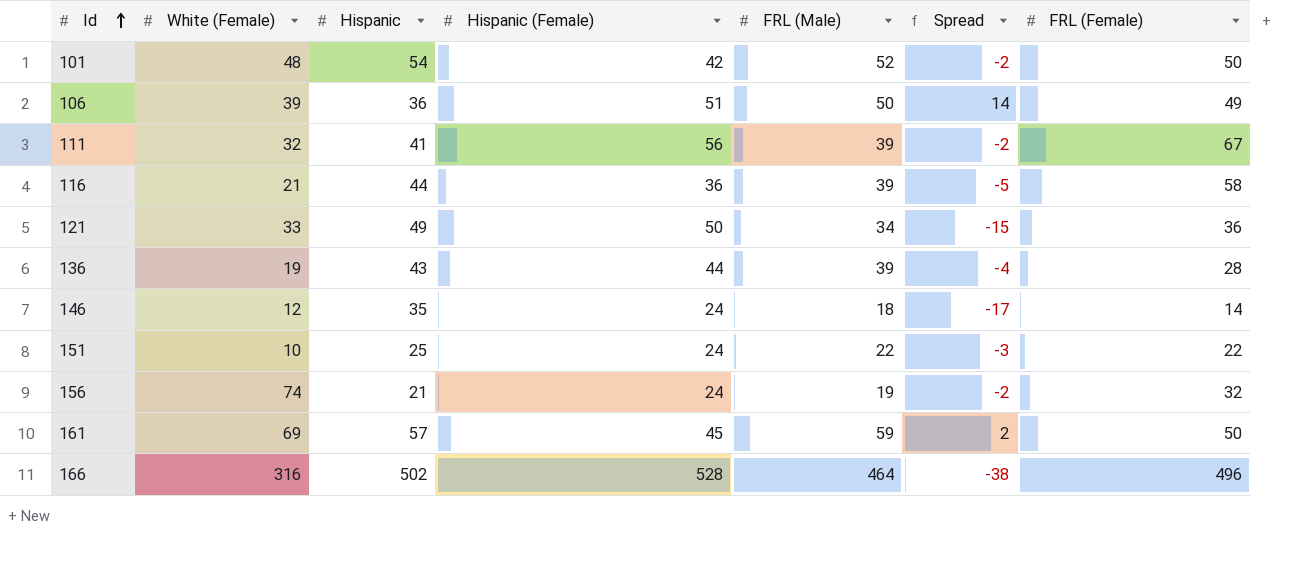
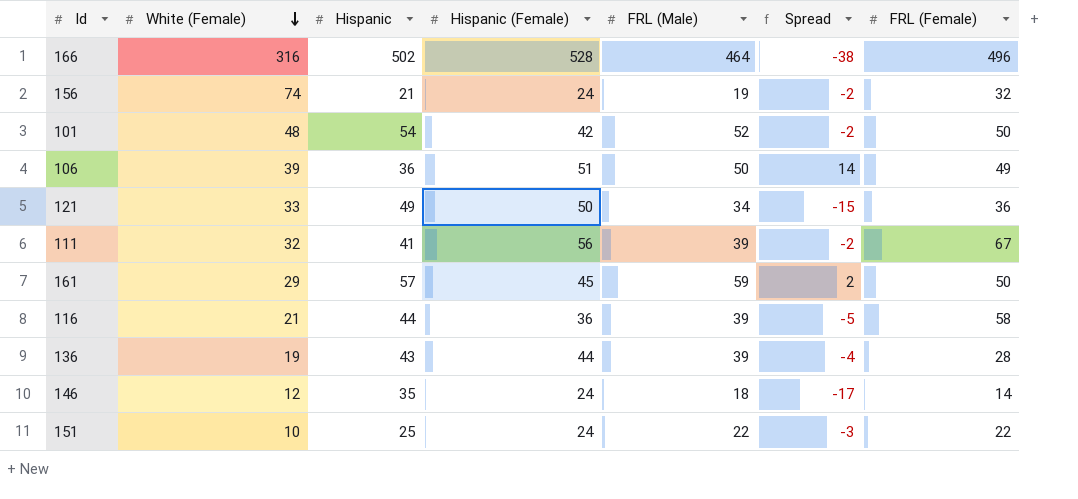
row order: Id ascending -> White (Female) descending
161 | White (Female): 69 -> 29

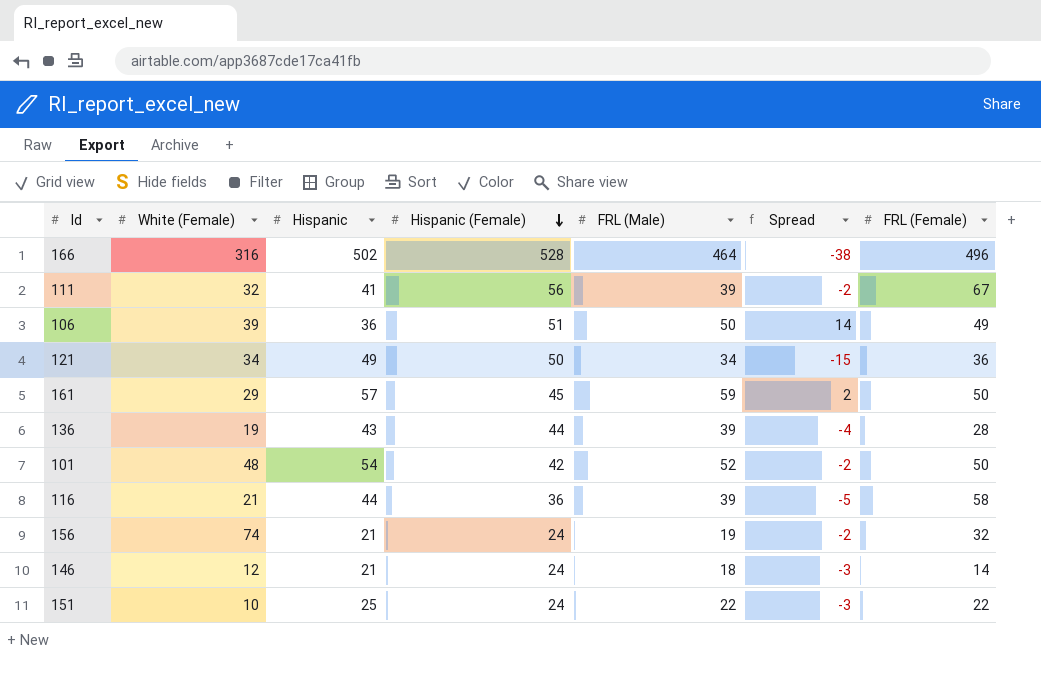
row order: White (Female) descending -> Hispanic (Female) descending
121 | White (Female): 33 -> 34
146 | Hispanic: 35 -> 21
146 | Spread: -17 -> -3

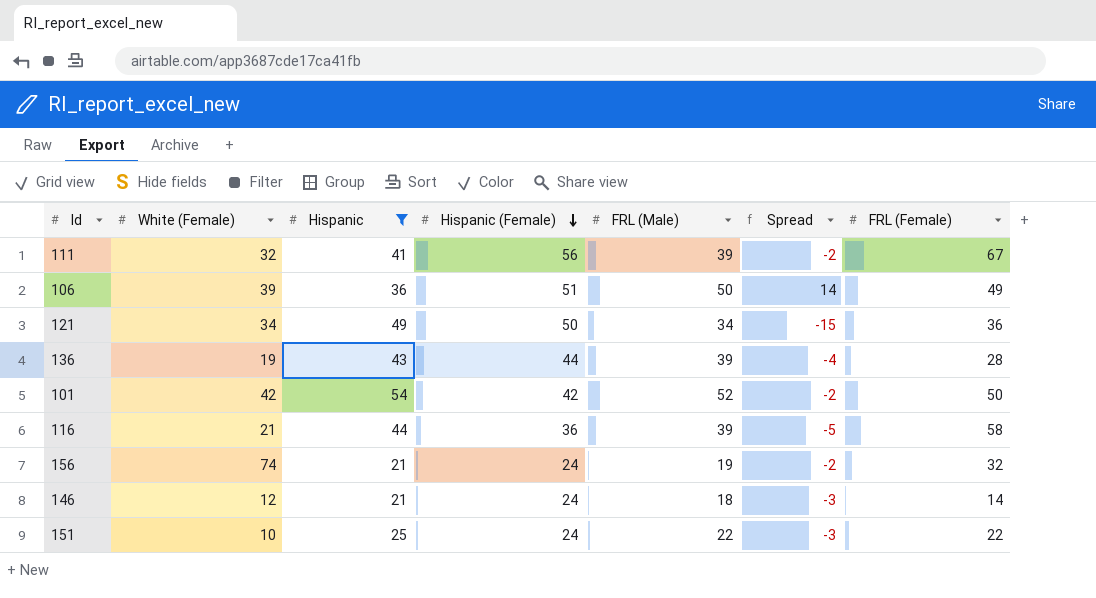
filter: none -> Hispanic <= 54
101 | White (Female): 48 -> 42

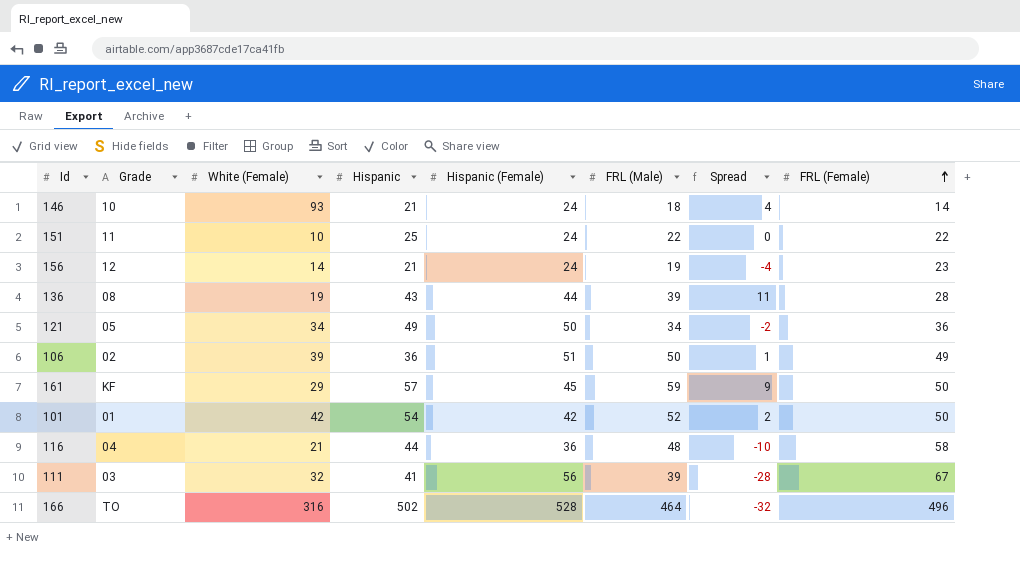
filter: Hispanic <= 54 -> none
row order: Hispanic (Female) descending -> FRL (Female) ascending
column Grade | position: none -> 2
column Spread | formula: [FRL (Male)] - [Hispanic] -> [FRL (Male)] - [FRL (Female)]
146 | White (Female): 12 -> 93
156 | White (Female): 74 -> 14
156 | FRL (Female): 32 -> 23
116 | FRL (Male): 39 -> 48

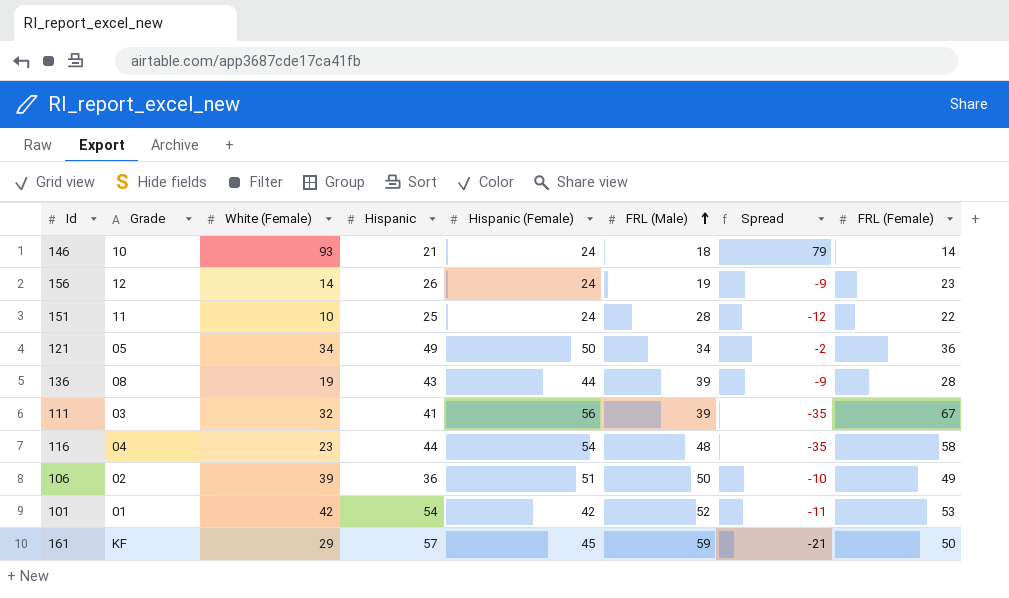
row order: FRL (Female) ascending -> FRL (Male) ascending
column Spread | formula: [FRL (Male)] - [FRL (Female)] -> [White (Female)] - [FRL (Female)]
row 166: TO | 316 | 502 | 528 | 464 | -32 | 496 -> none
156 | Hispanic: 21 -> 26
151 | FRL (Male): 22 -> 28
116 | White (Female): 21 -> 23
116 | Hispanic (Female): 36 -> 54
101 | FRL (Female): 50 -> 53

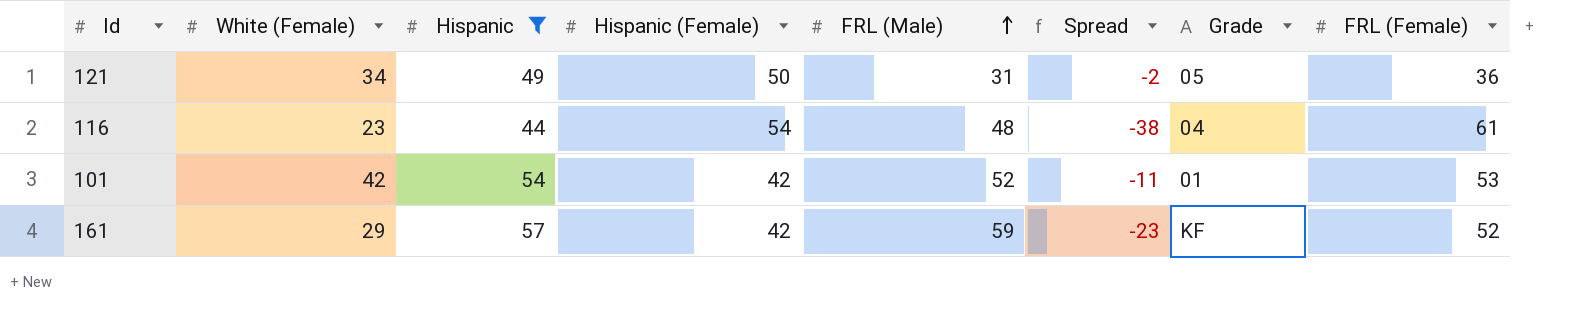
filter: none -> Hispanic >= 44
column Grade | position: 2 -> 7
121 | FRL (Male): 34 -> 31
116 | Spread: -35 -> -38
116 | FRL (Female): 58 -> 61
161 | Hispanic (Female): 45 -> 42
161 | Spread: -21 -> -23
161 | FRL (Female): 50 -> 52

